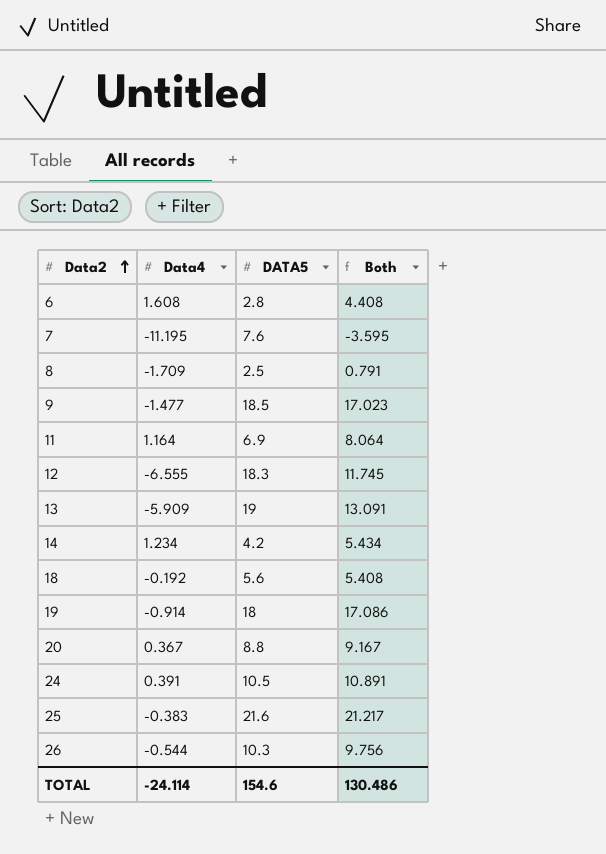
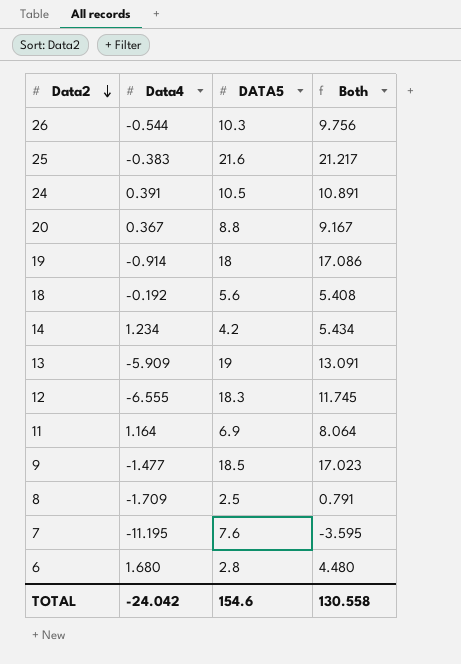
row order: Data2 ascending -> Data2 descending
6 | Data4: 1.608 -> 1.680
6 | Both: 4.408 -> 4.480
TOTAL | Data4: -24.114 -> -24.042
TOTAL | Both: 130.486 -> 130.558

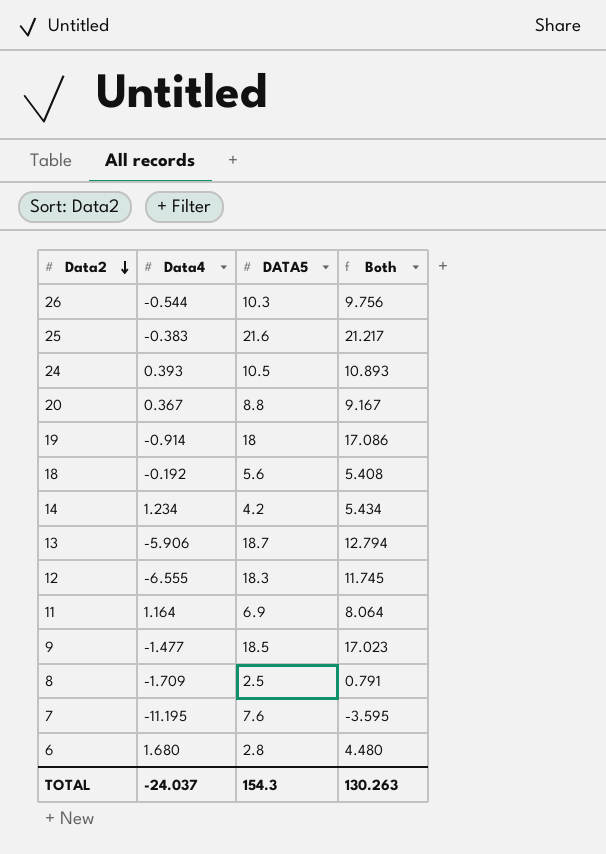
24 | Data4: 0.391 -> 0.393
24 | Both: 10.891 -> 10.893
13 | Data4: -5.909 -> -5.906
13 | DATA5: 19 -> 18.7
13 | Both: 13.091 -> 12.794
TOTAL | Data4: -24.042 -> -24.037
TOTAL | DATA5: 154.6 -> 154.3
TOTAL | Both: 130.558 -> 130.263

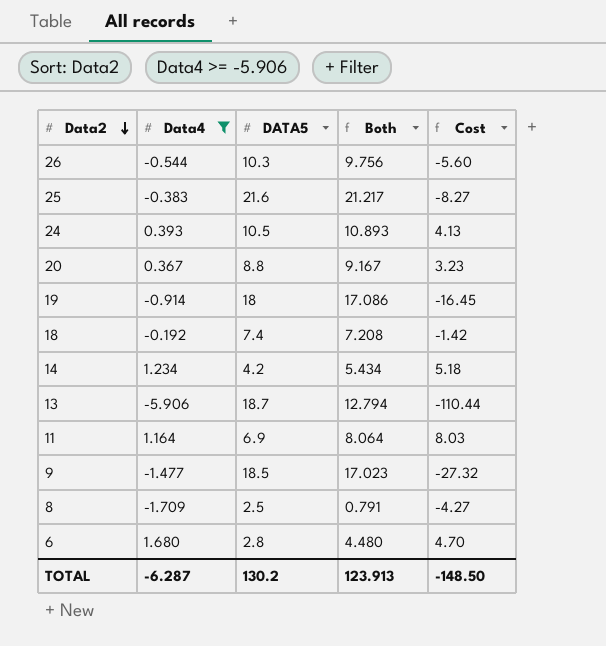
filter: none -> Data4 >= -5.906
column Cost | formula: none -> [Data4] * [DATA5]
18 | DATA5: 5.6 -> 7.4
18 | Both: 5.408 -> 7.208
TOTAL | Data4: -24.037 -> -6.287
TOTAL | DATA5: 154.3 -> 130.2
TOTAL | Both: 130.263 -> 123.913

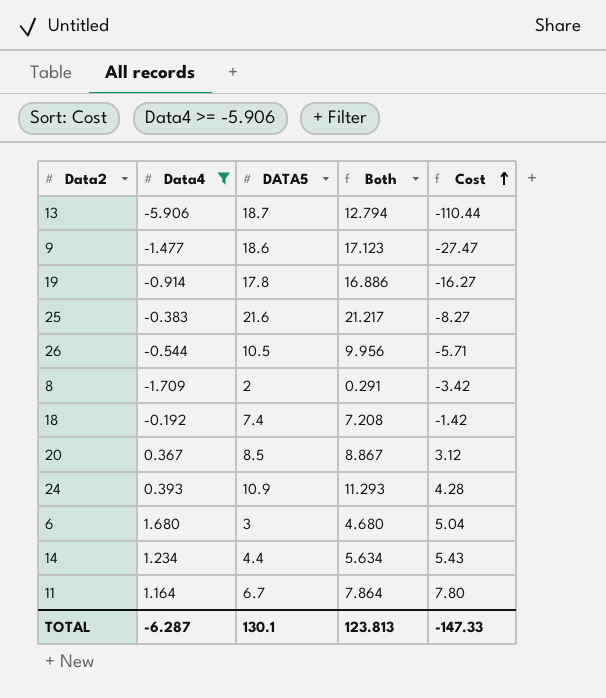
row order: Data2 descending -> Cost ascending
9 | DATA5: 18.5 -> 18.6
9 | Both: 17.023 -> 17.123
9 | Cost: -27.32 -> -27.47
19 | DATA5: 18 -> 17.8
19 | Both: 17.086 -> 16.886
19 | Cost: -16.45 -> -16.27
26 | DATA5: 10.3 -> 10.5
26 | Both: 9.756 -> 9.956
26 | Cost: -5.60 -> -5.71
8 | DATA5: 2.5 -> 2
8 | Both: 0.791 -> 0.291
8 | Cost: -4.27 -> -3.42
20 | DATA5: 8.8 -> 8.5
20 | Both: 9.167 -> 8.867
20 | Cost: 3.23 -> 3.12
24 | DATA5: 10.5 -> 10.9
24 | Both: 10.893 -> 11.293
24 | Cost: 4.13 -> 4.28
6 | DATA5: 2.8 -> 3
6 | Both: 4.480 -> 4.680
6 | Cost: 4.70 -> 5.04
14 | DATA5: 4.2 -> 4.4
14 | Both: 5.434 -> 5.634
14 | Cost: 5.18 -> 5.43
11 | DATA5: 6.9 -> 6.7
11 | Both: 8.064 -> 7.864
11 | Cost: 8.03 -> 7.80
TOTAL | DATA5: 130.2 -> 130.1
TOTAL | Both: 123.913 -> 123.813
TOTAL | Cost: -148.50 -> -147.33

